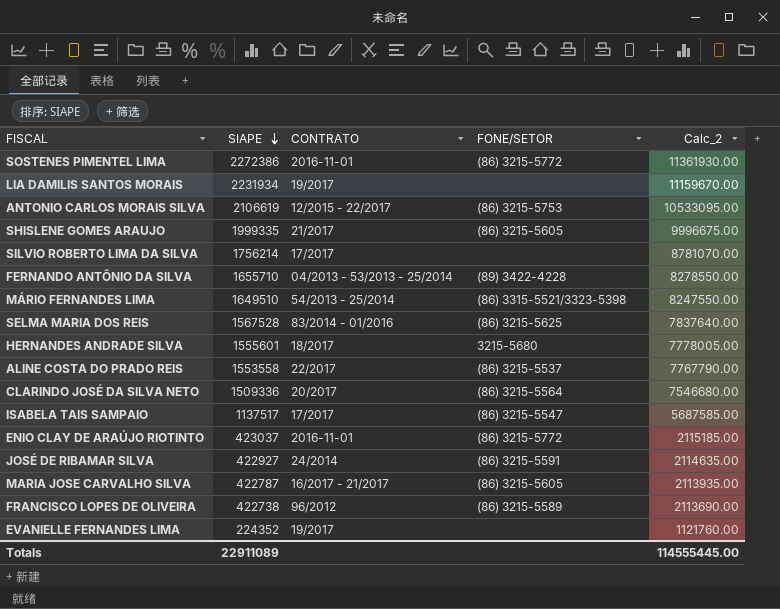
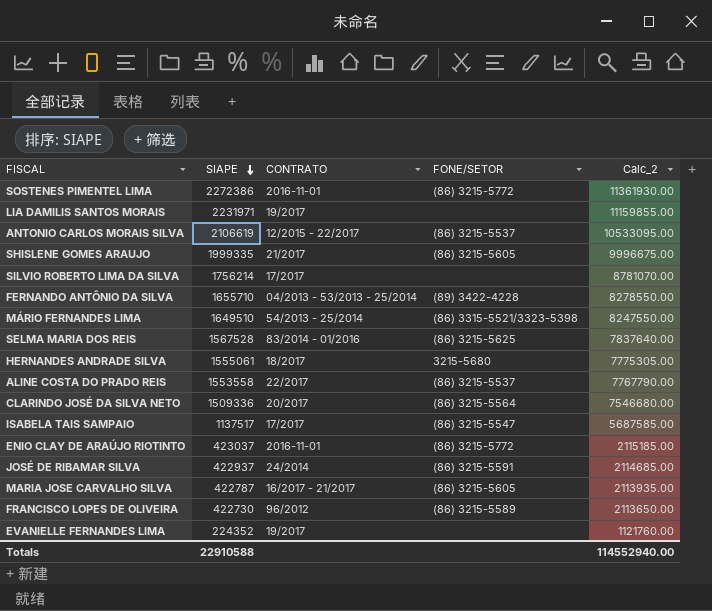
LIA DAMILIS SANTOS MORAIS | SIAPE: 2231934 -> 2231971
LIA DAMILIS SANTOS MORAIS | Calc_2: 11159670.00 -> 11159855.00
ANTONIO CARLOS MORAIS SILVA | FONE/SETOR: (86) 3215-5753 -> (86) 3215-5537
HERNANDES ANDRADE SILVA | SIAPE: 1555601 -> 1555061
HERNANDES ANDRADE SILVA | Calc_2: 7778005.00 -> 7775305.00
JOSÉ DE RIBAMAR SILVA | SIAPE: 422927 -> 422937
JOSÉ DE RIBAMAR SILVA | Calc_2: 2114635.00 -> 2114685.00
FRANCISCO LOPES DE OLIVEIRA | SIAPE: 422738 -> 422730
FRANCISCO LOPES DE OLIVEIRA | Calc_2: 2113690.00 -> 2113650.00
Totals | SIAPE: 22911089 -> 22910588
Totals | Calc_2: 114555445.00 -> 114552940.00

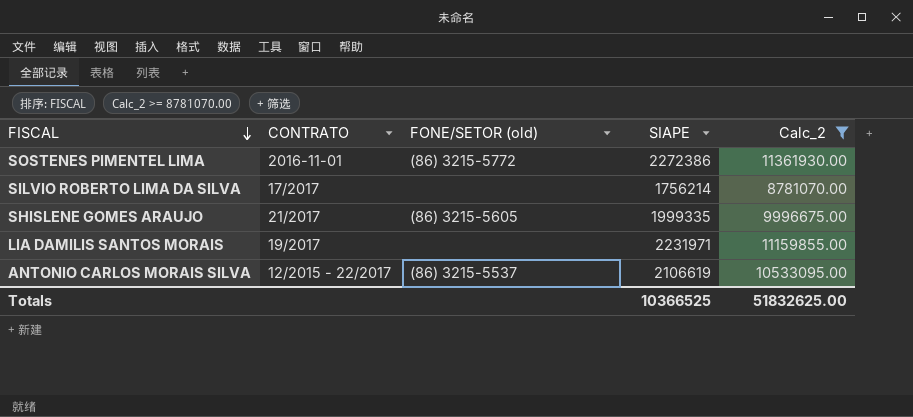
filter: none -> Calc_2 >= 8781070.00
row order: SIAPE descending -> FISCAL descending
column name: FONE/SETOR -> FONE/SETOR (old)
column SIAPE | position: 2 -> 4
Totals | SIAPE: 22910588 -> 10366525
Totals | Calc_2: 114552940.00 -> 51832625.00

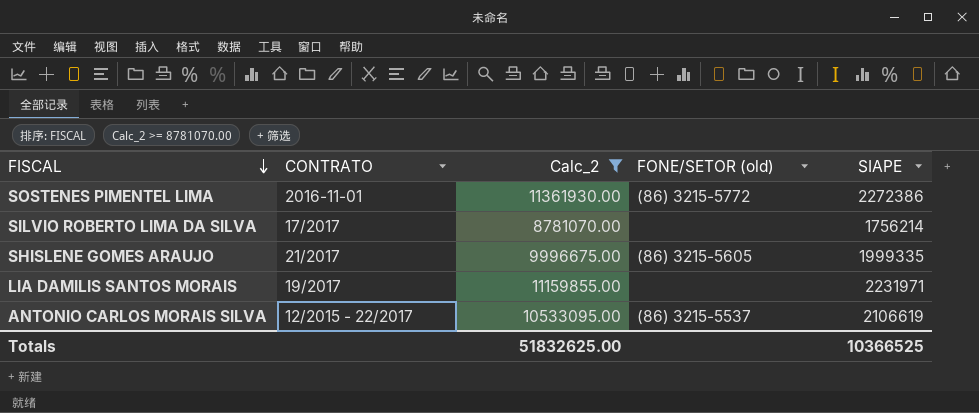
column Calc_2 | position: 5 -> 3

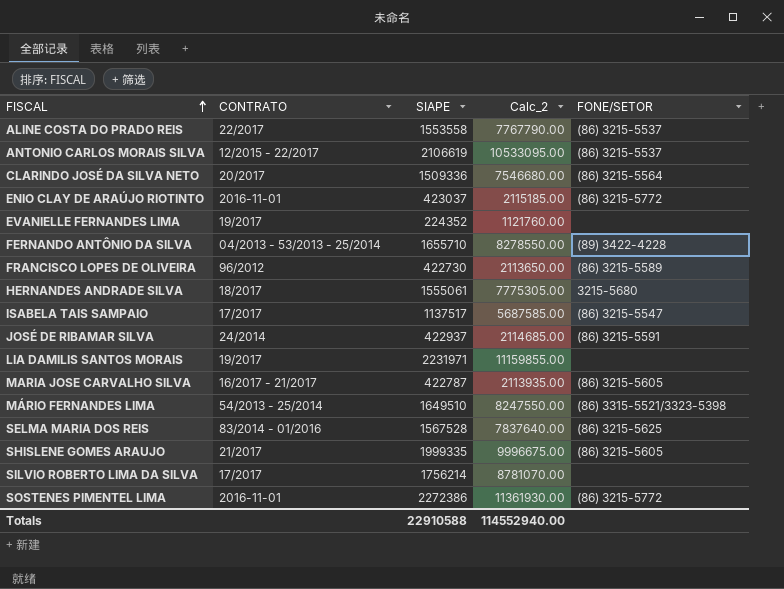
filter: Calc_2 >= 8781070.00 -> none
row order: FISCAL descending -> FISCAL ascending
column SIAPE | position: 5 -> 3
column name: FONE/SETOR (old) -> FONE/SETOR
Totals | SIAPE: 10366525 -> 22910588
Totals | Calc_2: 51832625.00 -> 114552940.00

